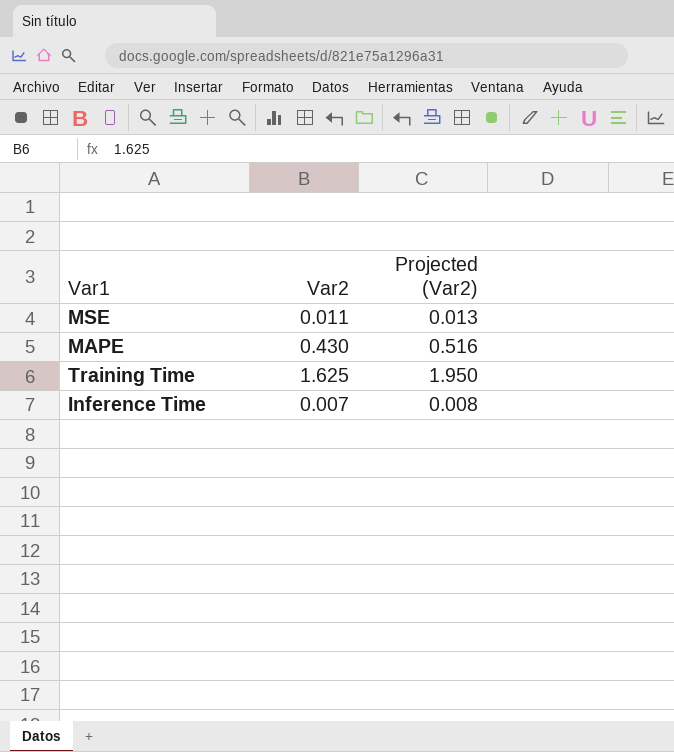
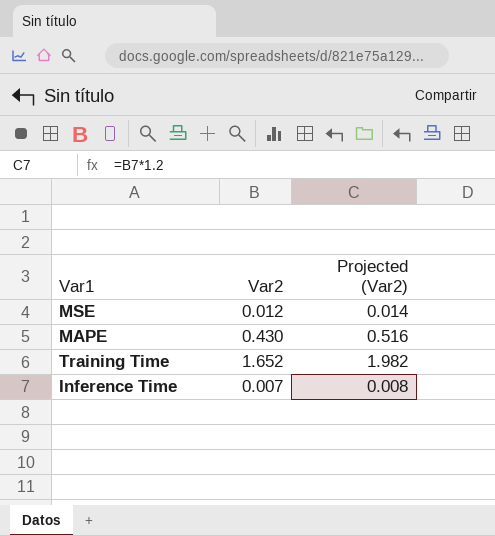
MSE | Var2: 0.011 -> 0.012
MSE | Projected (Var2): 0.013 -> 0.014
Training Time | Var2: 1.625 -> 1.652
Training Time | Projected (Var2): 1.950 -> 1.982

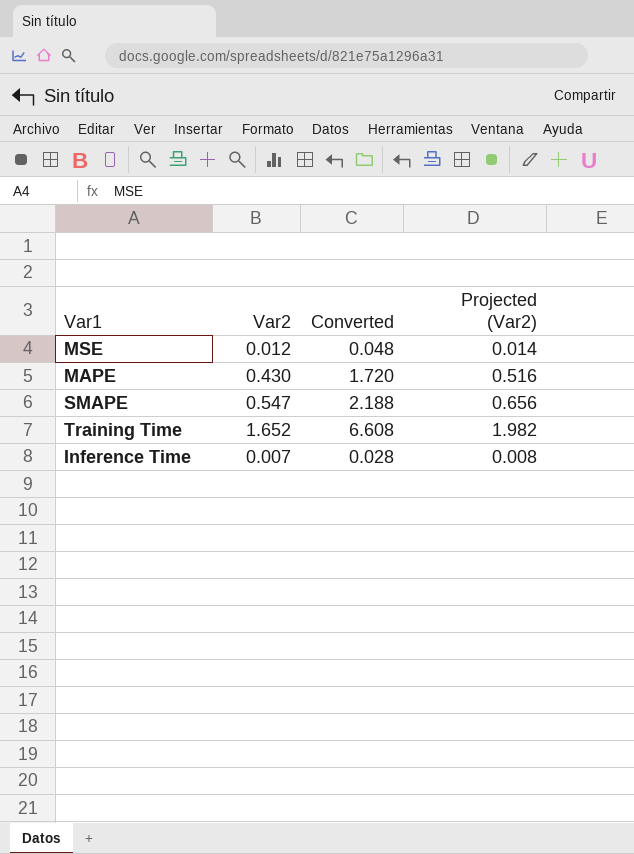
column Converted | formula: none -> [Var2] * 4
row SMAPE: none -> 0.547 | 2.188 | 0.656

